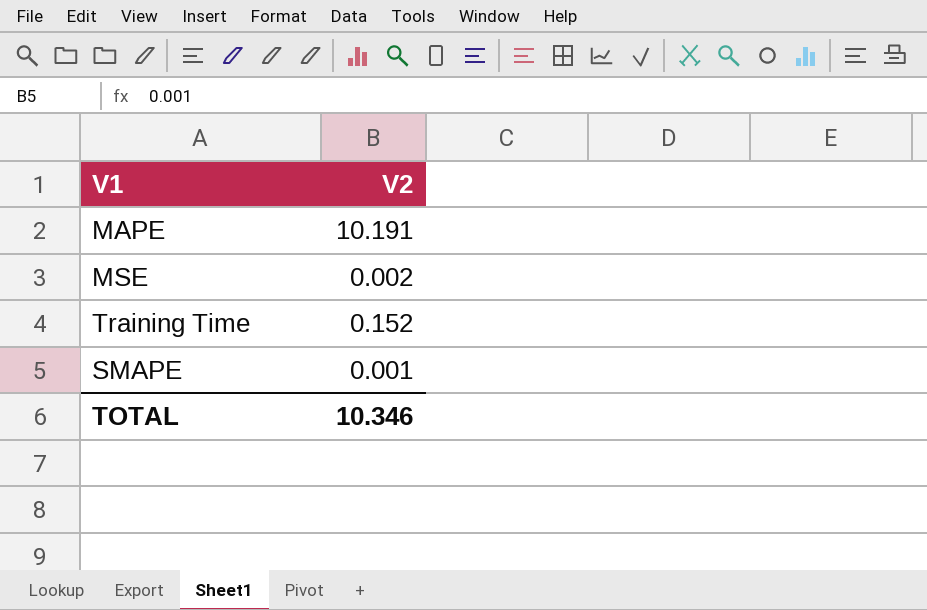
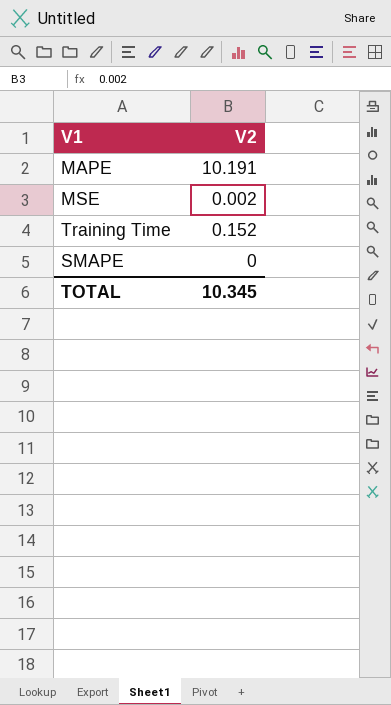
SMAPE | V2: 0.001 -> 0
TOTAL | V2: 10.346 -> 10.345

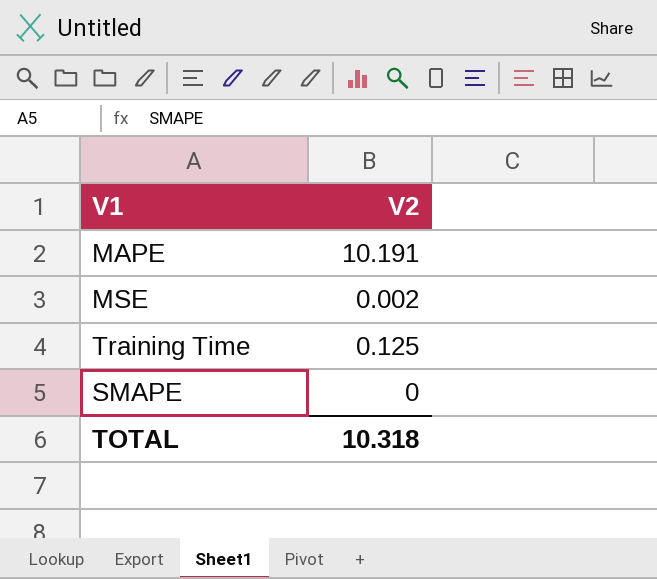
Training Time | V2: 0.152 -> 0.125
TOTAL | V2: 10.345 -> 10.318

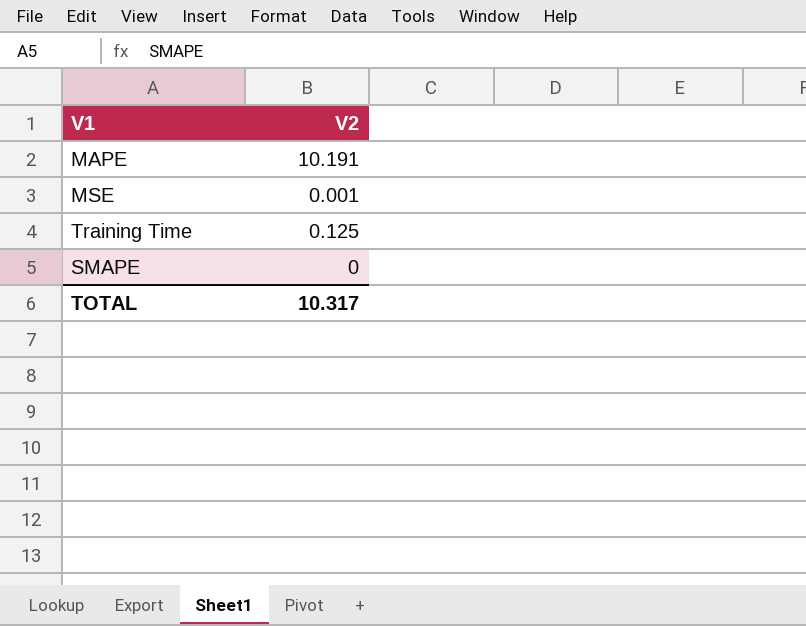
MSE | V2: 0.002 -> 0.001
TOTAL | V2: 10.318 -> 10.317

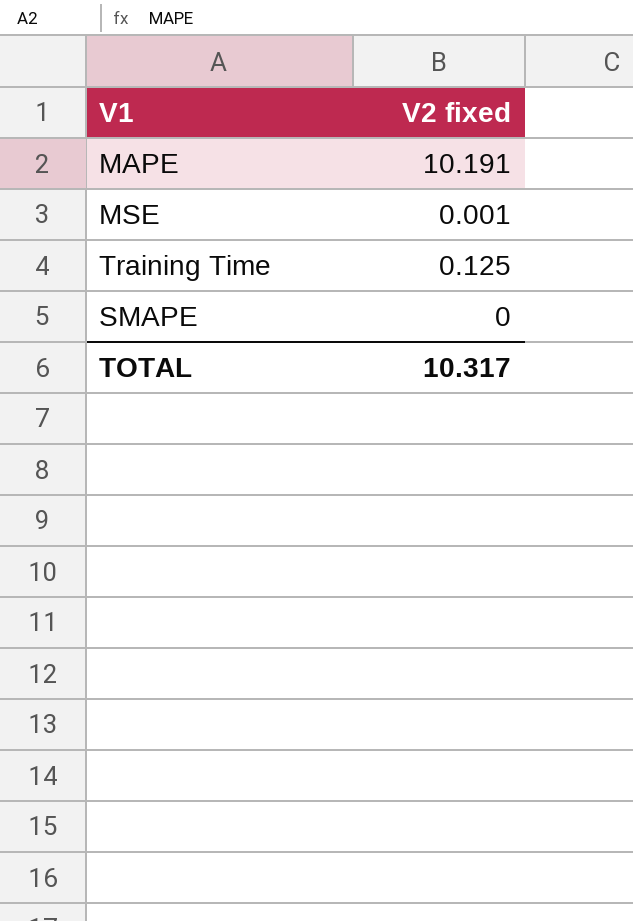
column name: V2 -> V2 fixed

